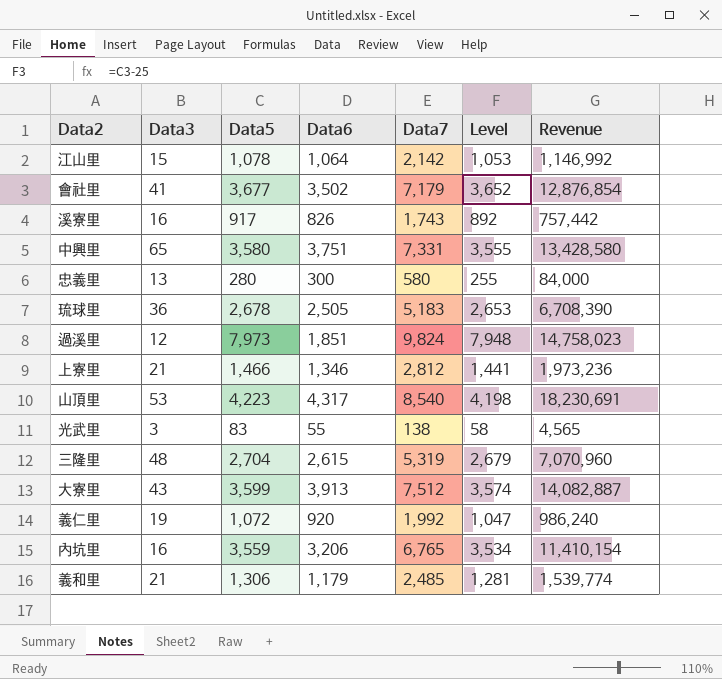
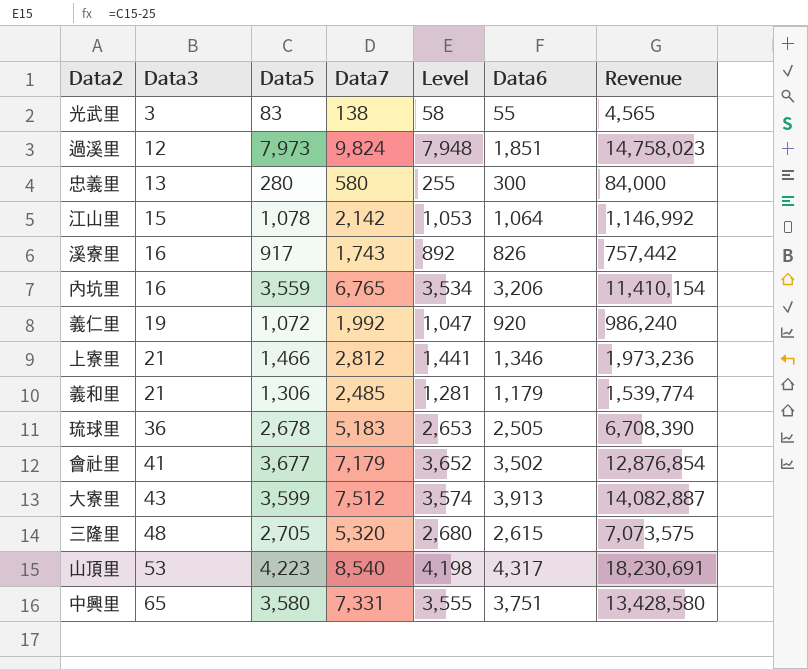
row order: none -> Data3 ascending
column Data6 | position: 4 -> 6
三隆里 | Data5: 2,704 -> 2,705
三隆里 | Data7: 5,319 -> 5,320
三隆里 | Level: 2,679 -> 2,680
三隆里 | Revenue: 7,070,960 -> 7,073,575

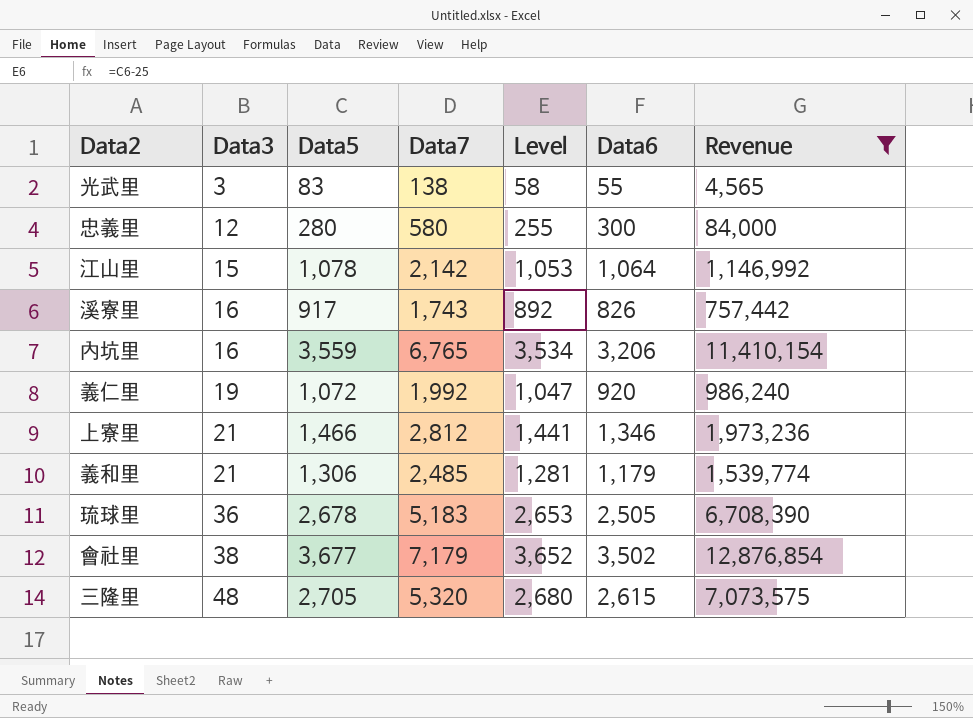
filter: none -> Revenue <= 12,876,854
忠義里 | Data3: 13 -> 12
會社里 | Data3: 41 -> 38

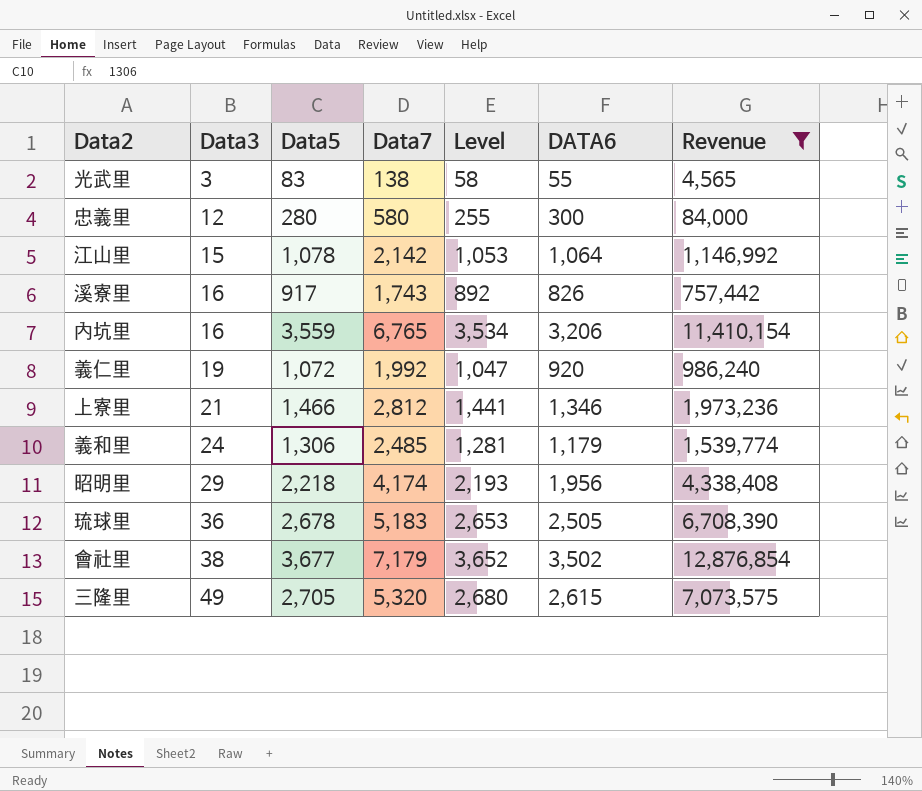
column name: Data6 -> DATA6
義和里 | Data3: 21 -> 24
row 昭明里: none -> 29 | 2,218 | 4,174 | 2,193 | 1,956 | 4,338,408
三隆里 | Data3: 48 -> 49

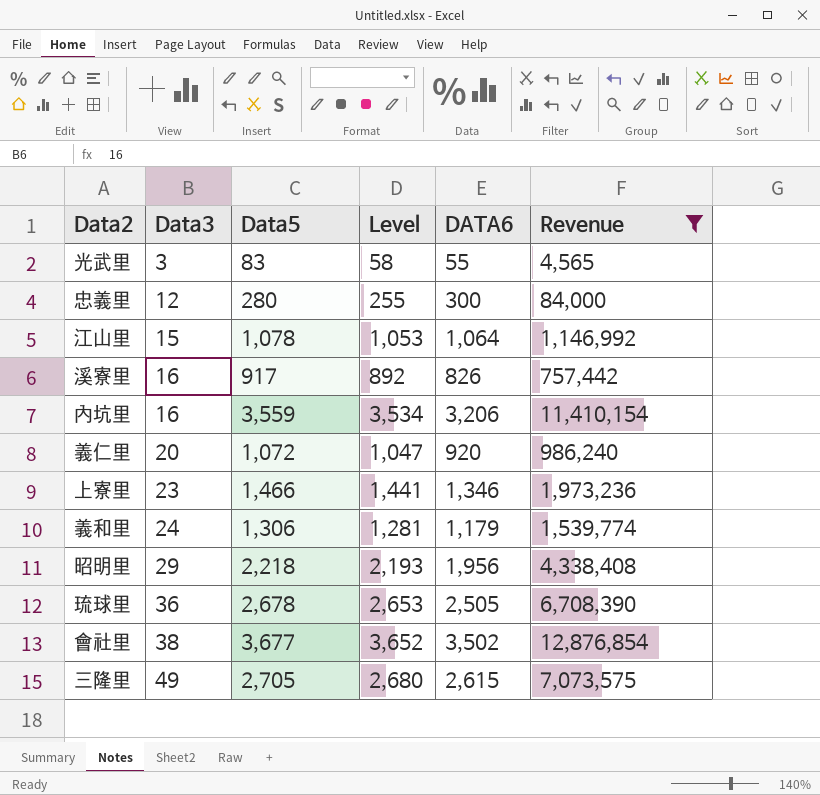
column Data7 | formula: [Data5] + [DATA6] -> none
義仁里 | Data3: 19 -> 20
上寮里 | Data3: 21 -> 23

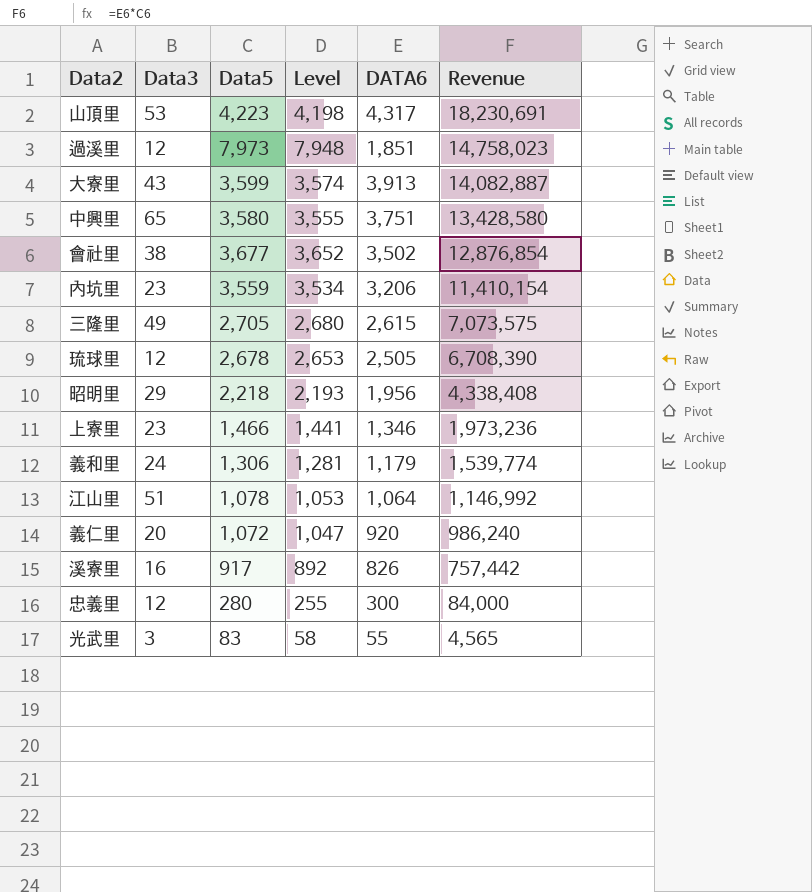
filter: Revenue <= 12,876,854 -> none
row order: Data3 ascending -> Revenue descending
內坑里 | Data3: 16 -> 23
琉球里 | Data3: 36 -> 12
江山里 | Data3: 15 -> 51

